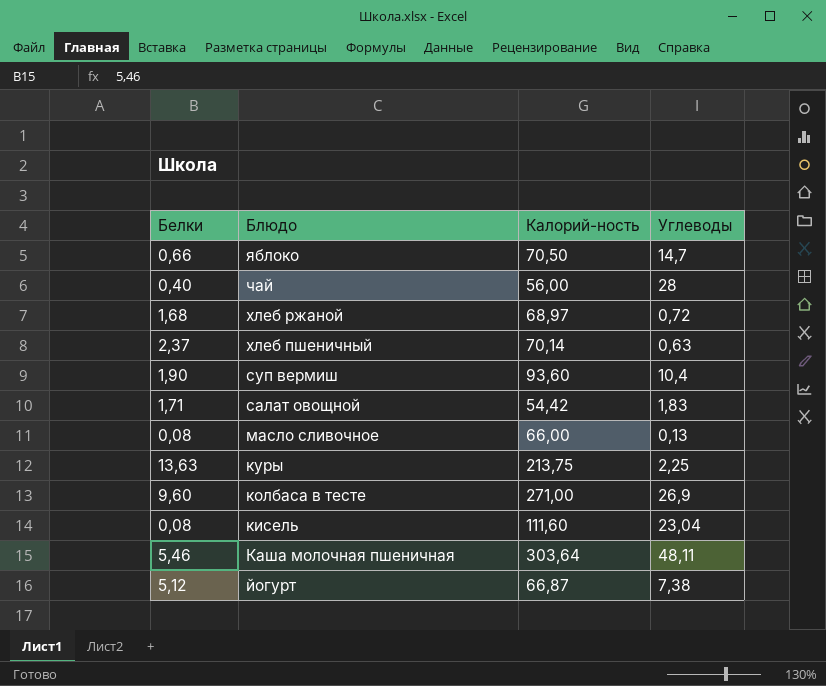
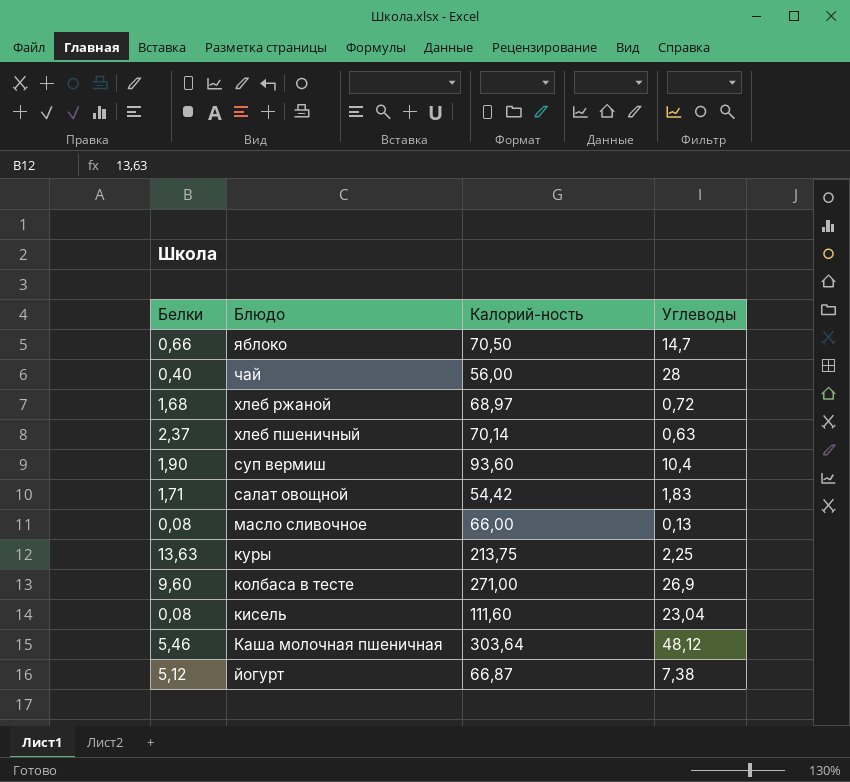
Каша молочная пшеничная | Углеводы: 48,11 -> 48,12

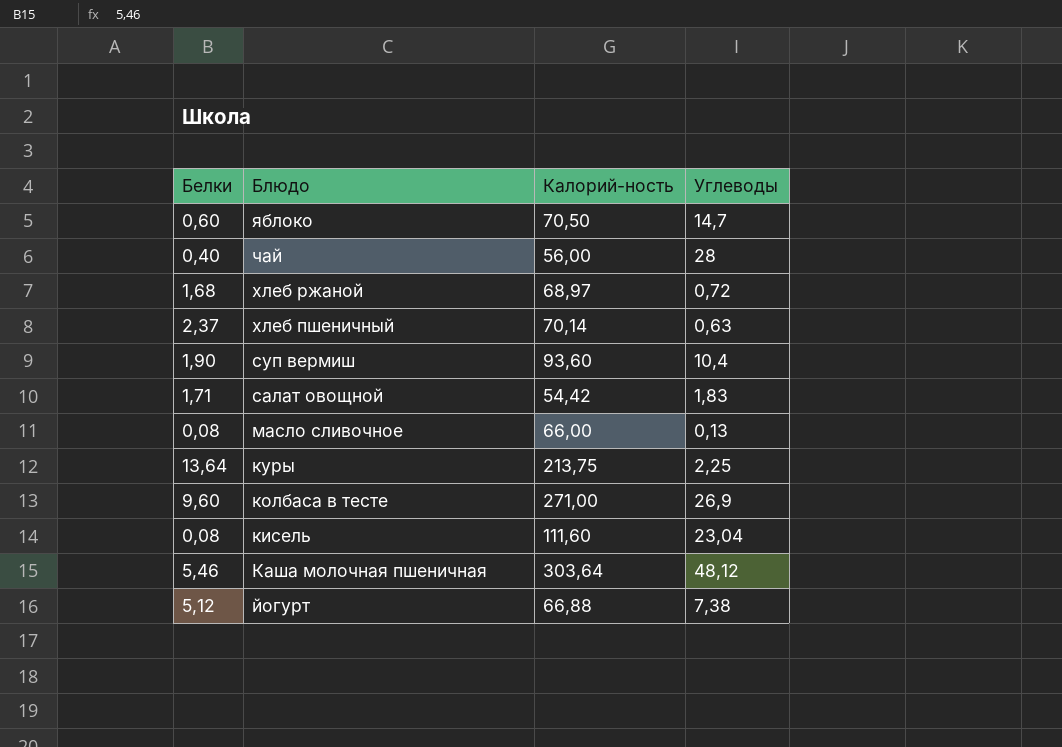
яблоко | Белки: 0,66 -> 0,60
куры | Белки: 13,63 -> 13,64
йогурт | Калорий-ность: 66,87 -> 66,88

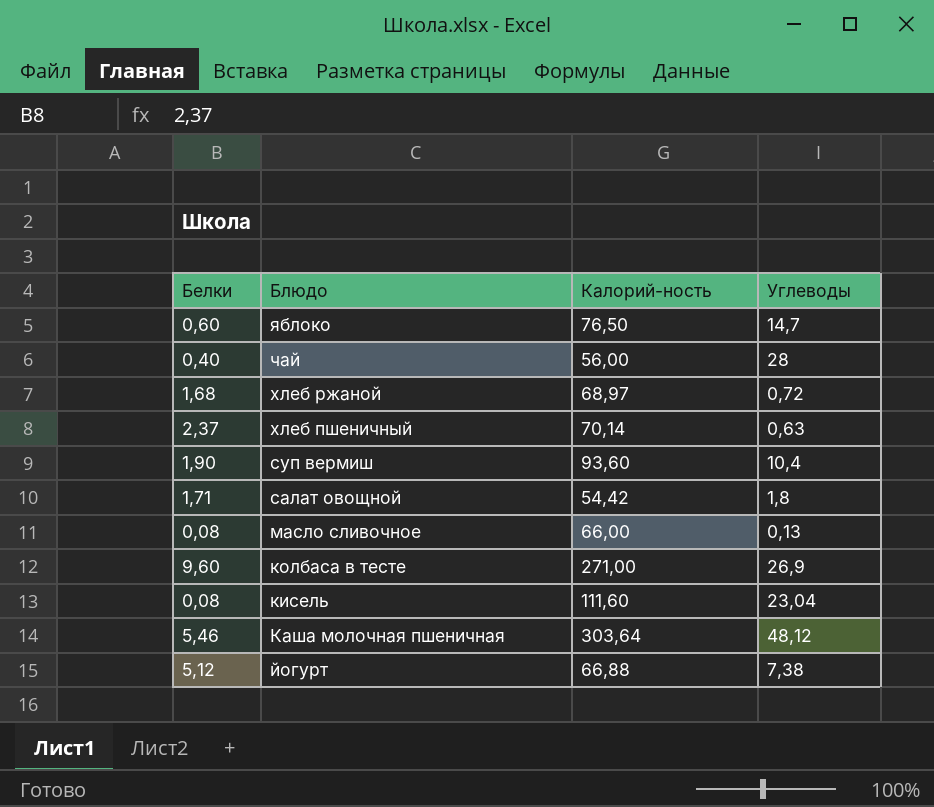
row куры: 13,64 | 213,75 | 2,25 -> none
яблоко | Калорий-ность: 70,50 -> 76,50
салат овощной | Углеводы: 1,83 -> 1,8

